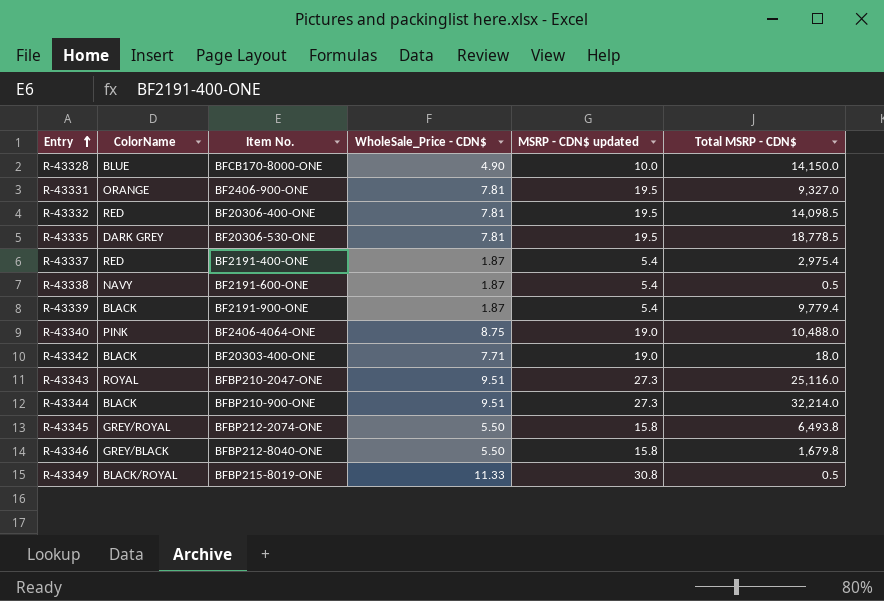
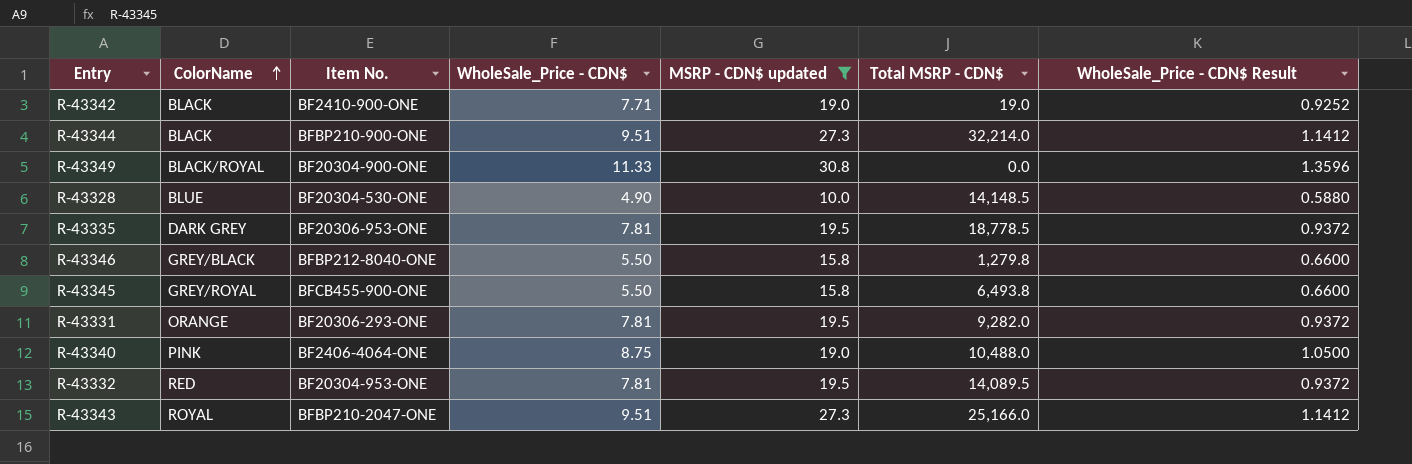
filter: none -> MSRP - CDN$ updated != 5.4
row order: Entry ascending -> ColorName ascending
column WholeSale_Price - CDN$ Result | formula: none -> [WholeSale_Price - CDN$] * 0.12
R-43342 | Item No.: BF20303-400-ONE -> BF2410-900-ONE
R-43342 | Total MSRP - CDN$: 18.0 -> 19.0
R-43349 | Item No.: BFBP215-8019-ONE -> BF20304-900-ONE
R-43349 | Total MSRP - CDN$: 0.5 -> 0.0
R-43328 | Item No.: BFCB170-8000-ONE -> BF20304-530-ONE
R-43328 | Total MSRP - CDN$: 14,150.0 -> 14,148.5
R-43335 | Item No.: BF20306-530-ONE -> BF20306-953-ONE
R-43346 | Total MSRP - CDN$: 1,679.8 -> 1,279.8
R-43345 | Item No.: BFBP212-2074-ONE -> BFCB455-900-ONE
R-43331 | Item No.: BF2406-900-ONE -> BF20306-293-ONE
R-43331 | Total MSRP - CDN$: 9,327.0 -> 9,282.0
R-43332 | Item No.: BF20306-400-ONE -> BF20304-953-ONE
R-43332 | Total MSRP - CDN$: 14,098.5 -> 14,089.5
R-43343 | Total MSRP - CDN$: 25,116.0 -> 25,166.0

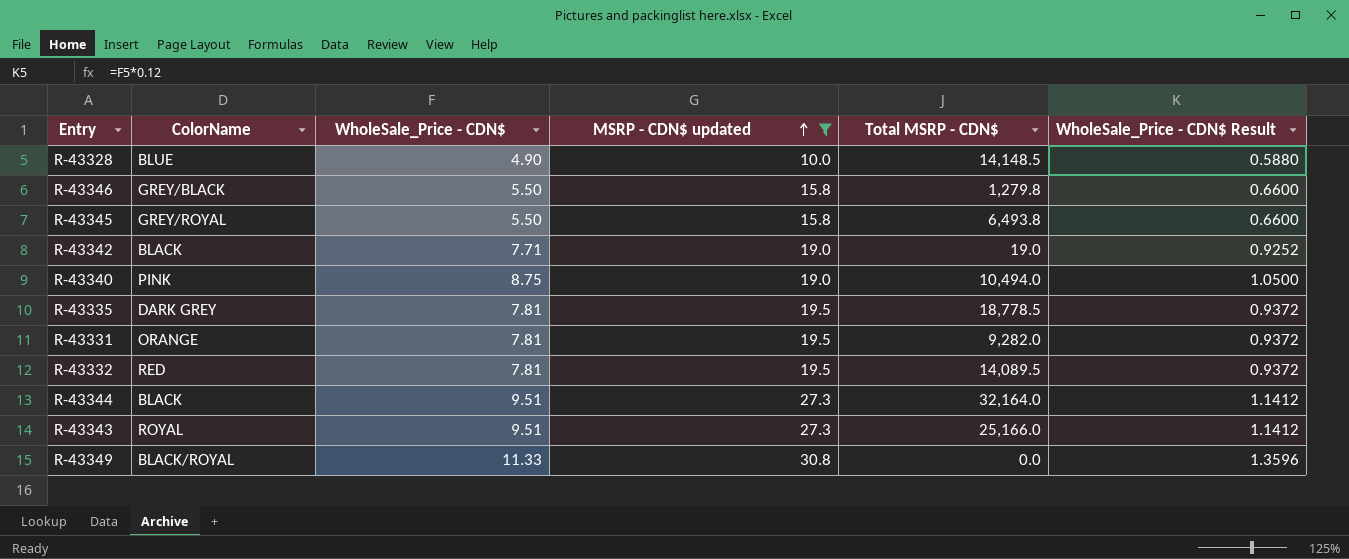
row order: ColorName ascending -> MSRP - CDN$ updated ascending
column Item No. | position: 3 -> none
R-43340 | Total MSRP - CDN$: 10,488.0 -> 10,494.0
R-43344 | Total MSRP - CDN$: 32,214.0 -> 32,164.0

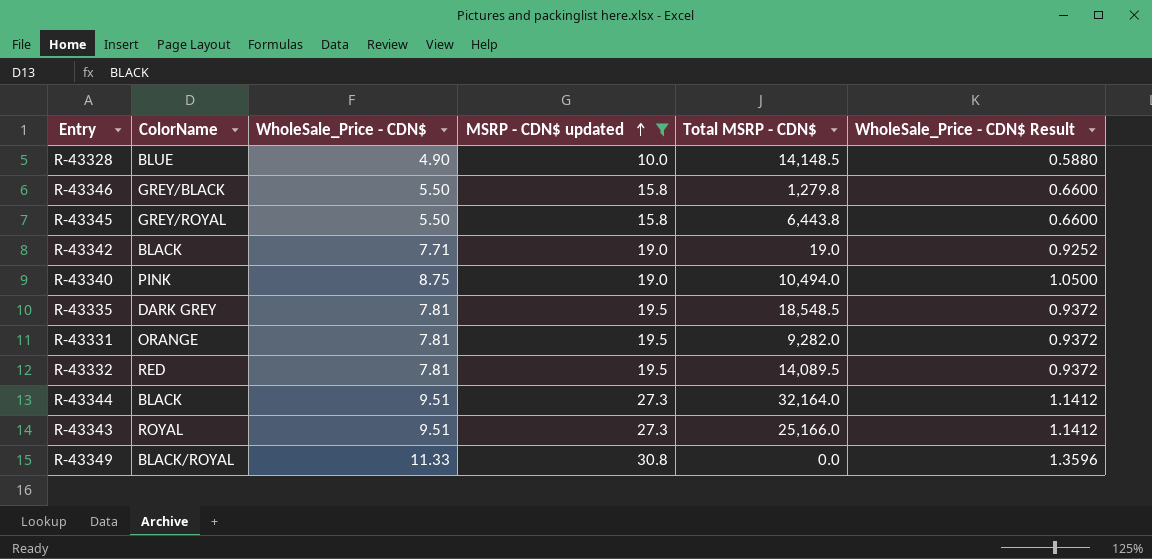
R-43345 | Total MSRP - CDN$: 6,493.8 -> 6,443.8
R-43335 | Total MSRP - CDN$: 18,778.5 -> 18,548.5

